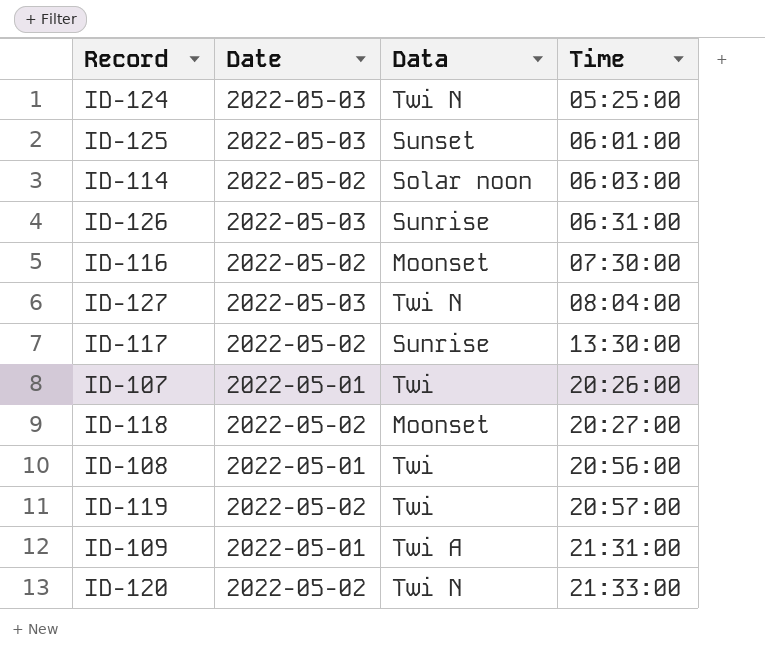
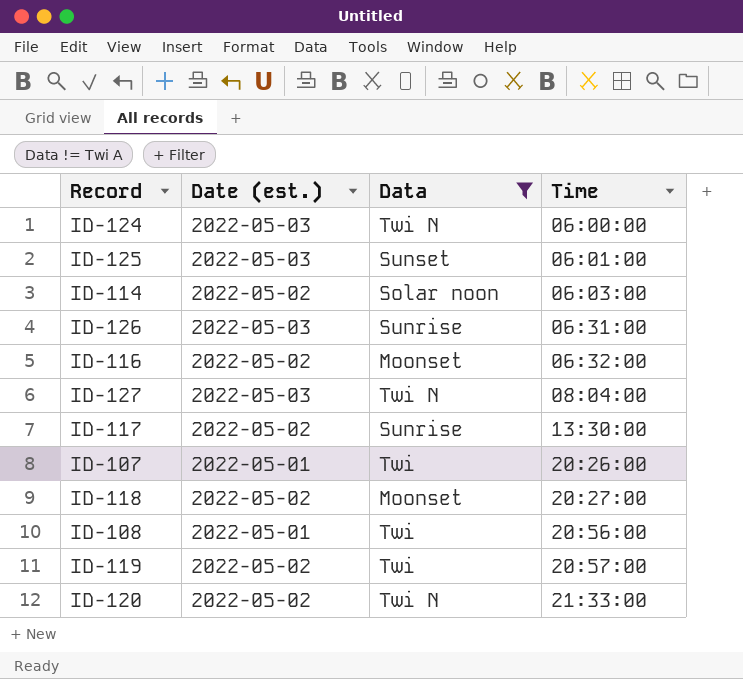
filter: none -> Data != Twi A
column name: Date -> Date (est.)
ID-124 | Time: 05:25:00 -> 06:00:00
ID-116 | Time: 07:30:00 -> 06:32:00

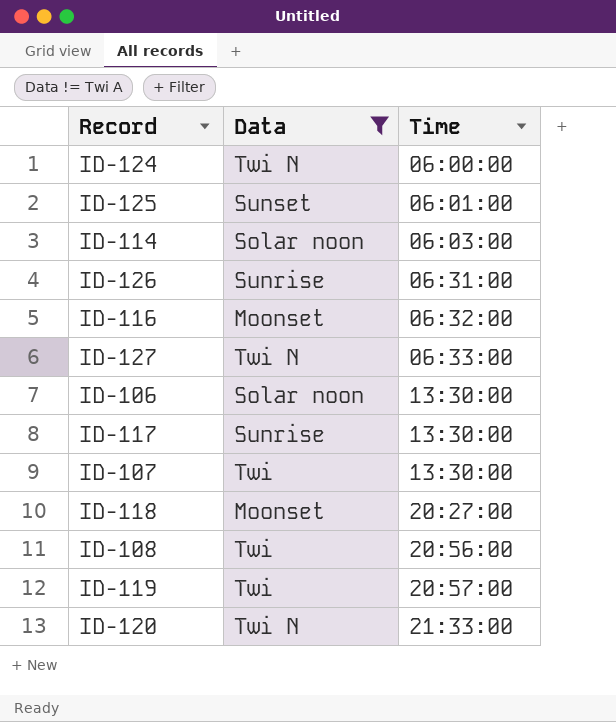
column Date (est.) | position: 2 -> none
ID-127 | Time: 08:04:00 -> 06:33:00
row ID-106: none -> Solar noon | 13:30:00
ID-107 | Time: 20:26:00 -> 13:30:00

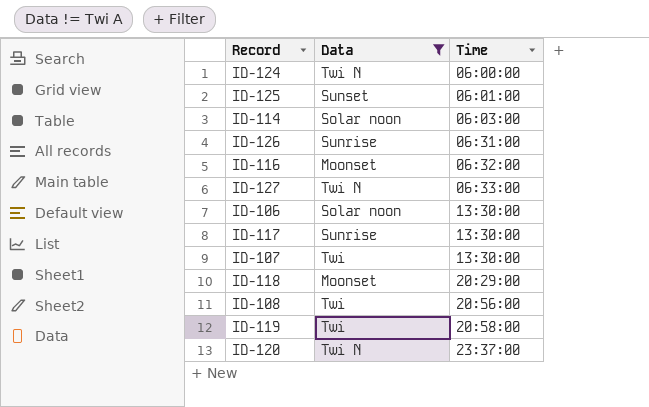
ID-118 | Time: 20:27:00 -> 20:29:00
ID-119 | Time: 20:57:00 -> 20:58:00
ID-120 | Time: 21:33:00 -> 23:37:00

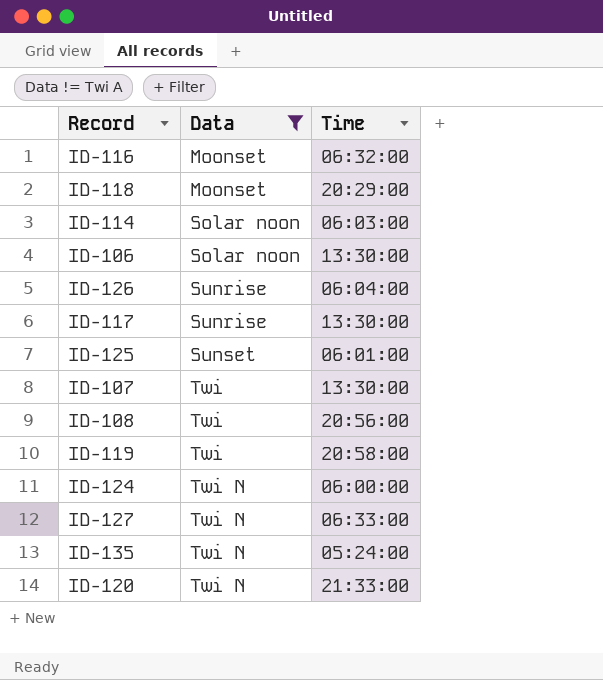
row order: Time ascending -> Data ascending
ID-126 | Time: 06:31:00 -> 06:04:00
row ID-135: none -> Twi N | 05:24:00
ID-120 | Time: 23:37:00 -> 21:33:00

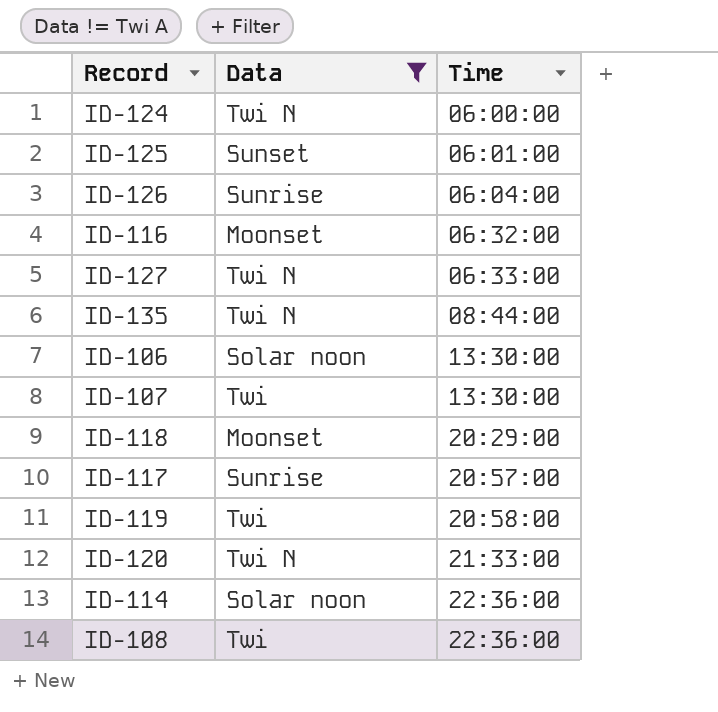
row order: Data ascending -> Time ascending
ID-135 | Time: 05:24:00 -> 08:44:00
ID-117 | Time: 13:30:00 -> 20:57:00
ID-114 | Time: 06:03:00 -> 22:36:00
ID-108 | Time: 20:56:00 -> 22:36:00

